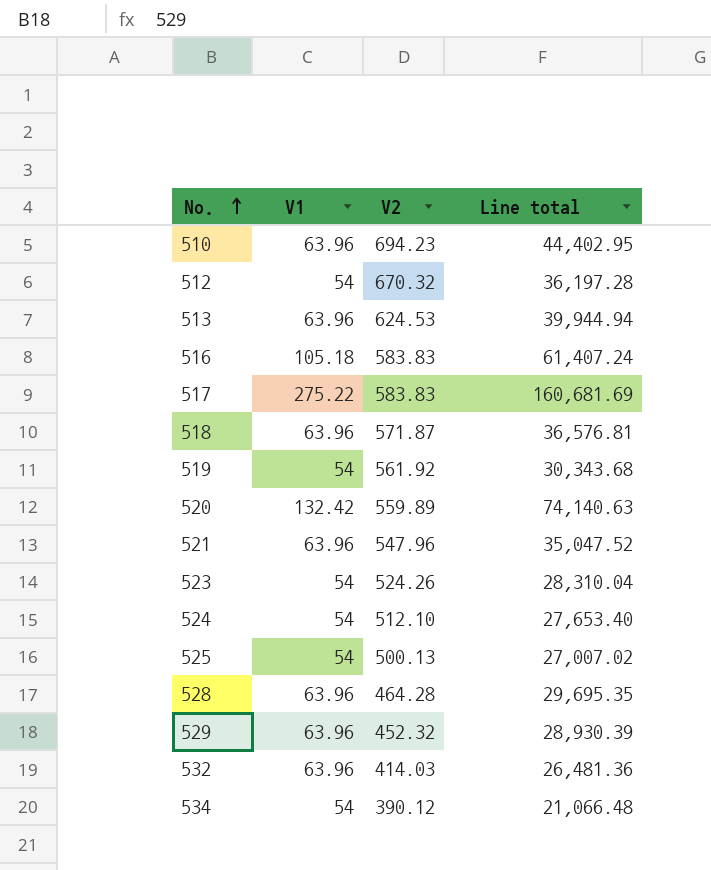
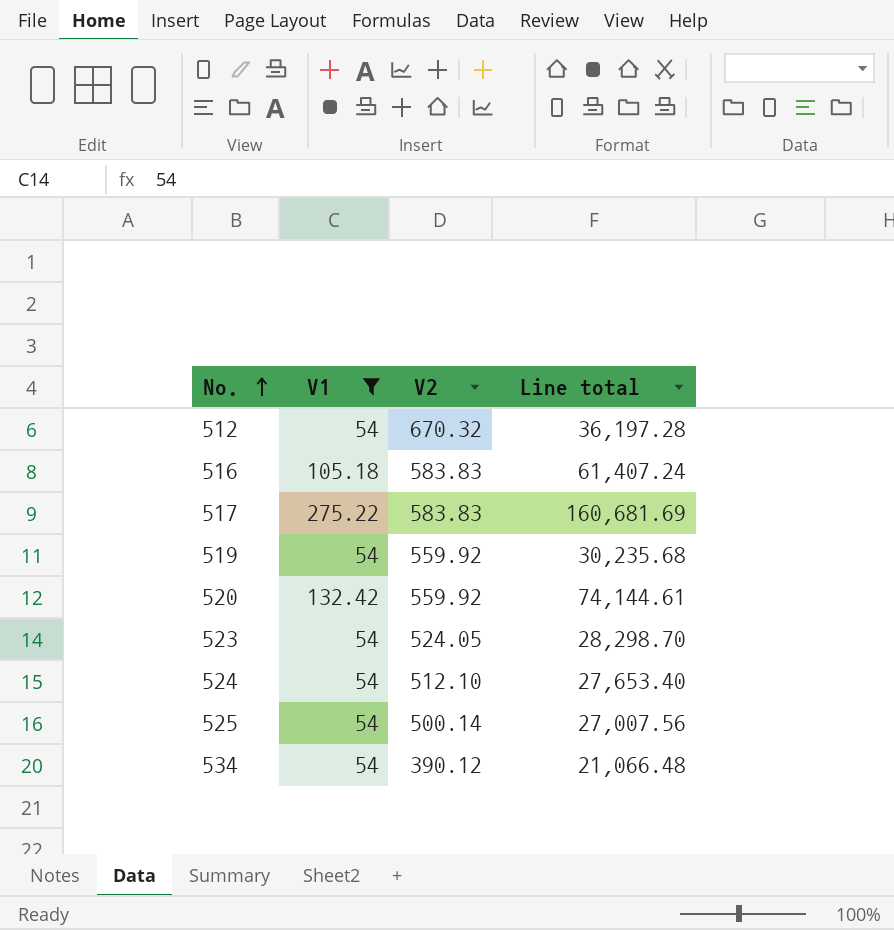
filter: none -> V1 != 63.96
519 | V2: 561.92 -> 559.92
519 | Line total: 30,343.68 -> 30,235.68
520 | V2: 559.89 -> 559.92
520 | Line total: 74,140.63 -> 74,144.61
523 | V2: 524.26 -> 524.05
523 | Line total: 28,310.04 -> 28,298.70
525 | V2: 500.13 -> 500.14
525 | Line total: 27,007.02 -> 27,007.56

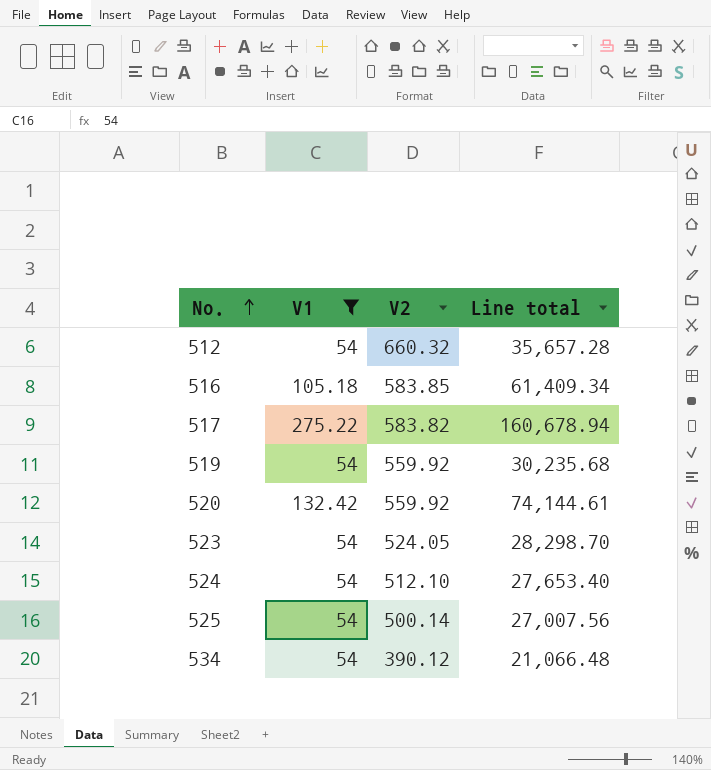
512 | V2: 670.32 -> 660.32
512 | Line total: 36,197.28 -> 35,657.28
516 | V2: 583.83 -> 583.85
516 | Line total: 61,407.24 -> 61,409.34
517 | V2: 583.83 -> 583.82
517 | Line total: 160,681.69 -> 160,678.94

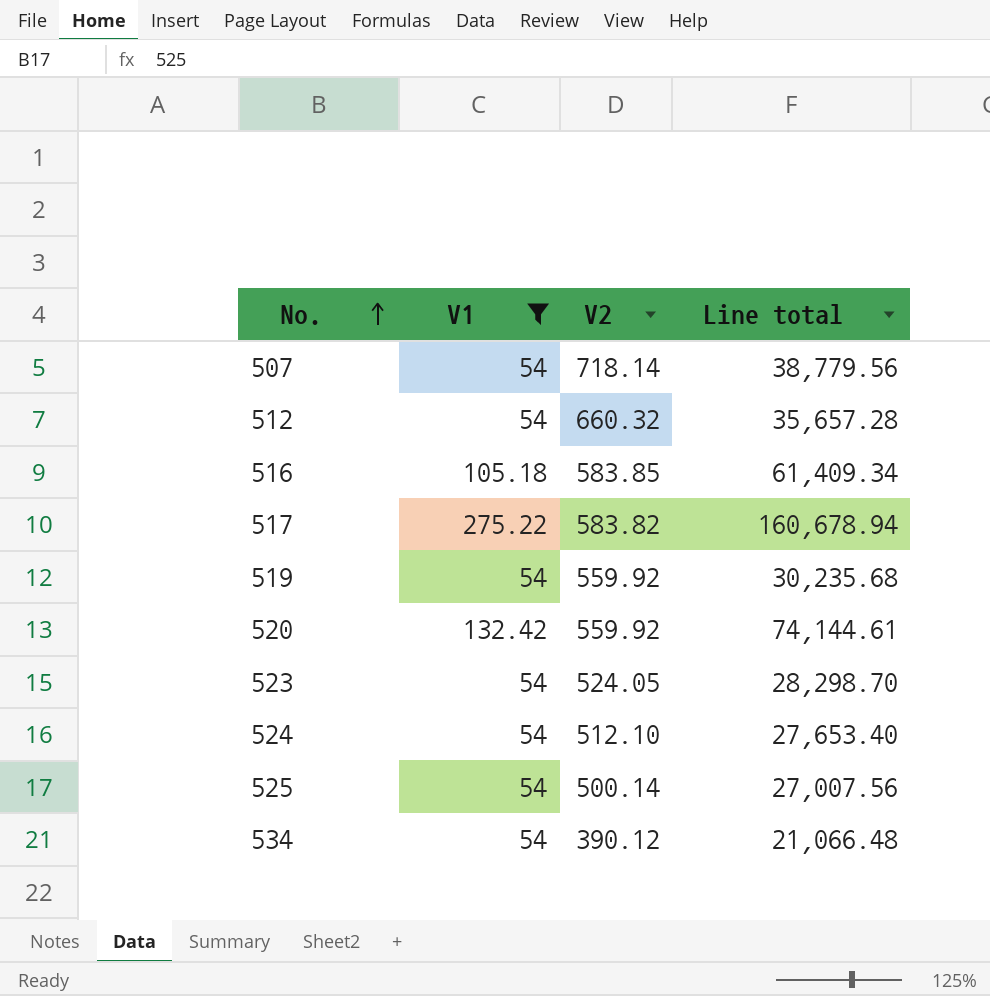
row 507: none -> 54 | 718.14 | 38,779.56

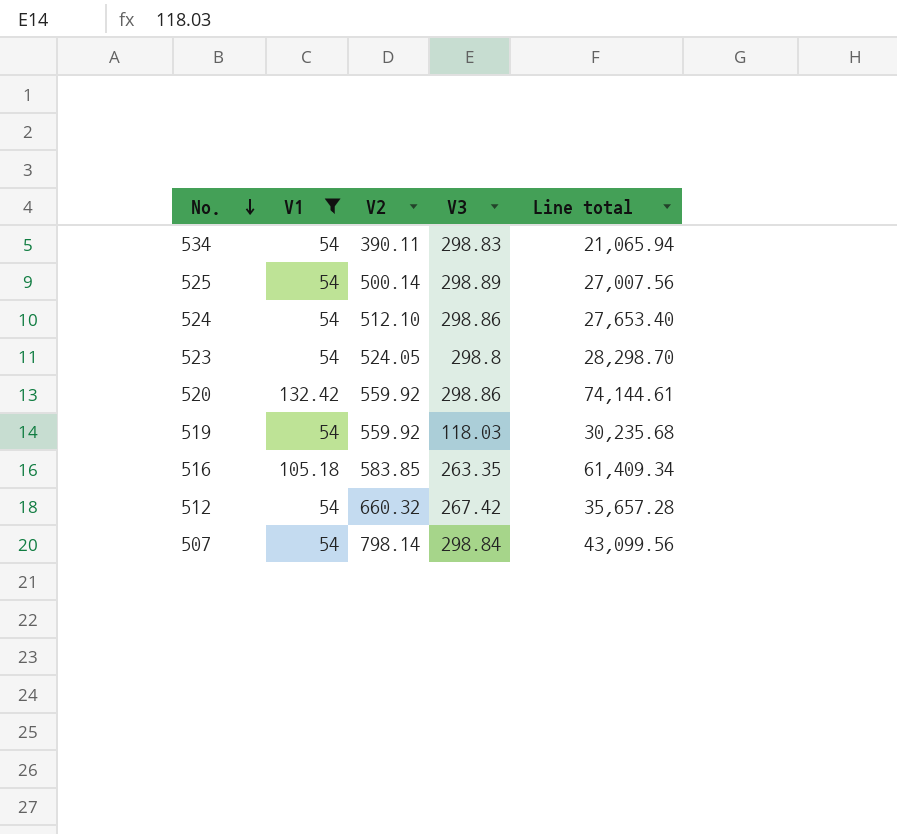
row order: No. ascending -> No. descending
column V3 | position: none -> 4
row 517: 275.22 | 583.82 | 160,678.94 -> none
534 | V2: 390.12 -> 390.11
534 | Line total: 21,066.48 -> 21,065.94
507 | V2: 718.14 -> 798.14
507 | Line total: 38,779.56 -> 43,099.56

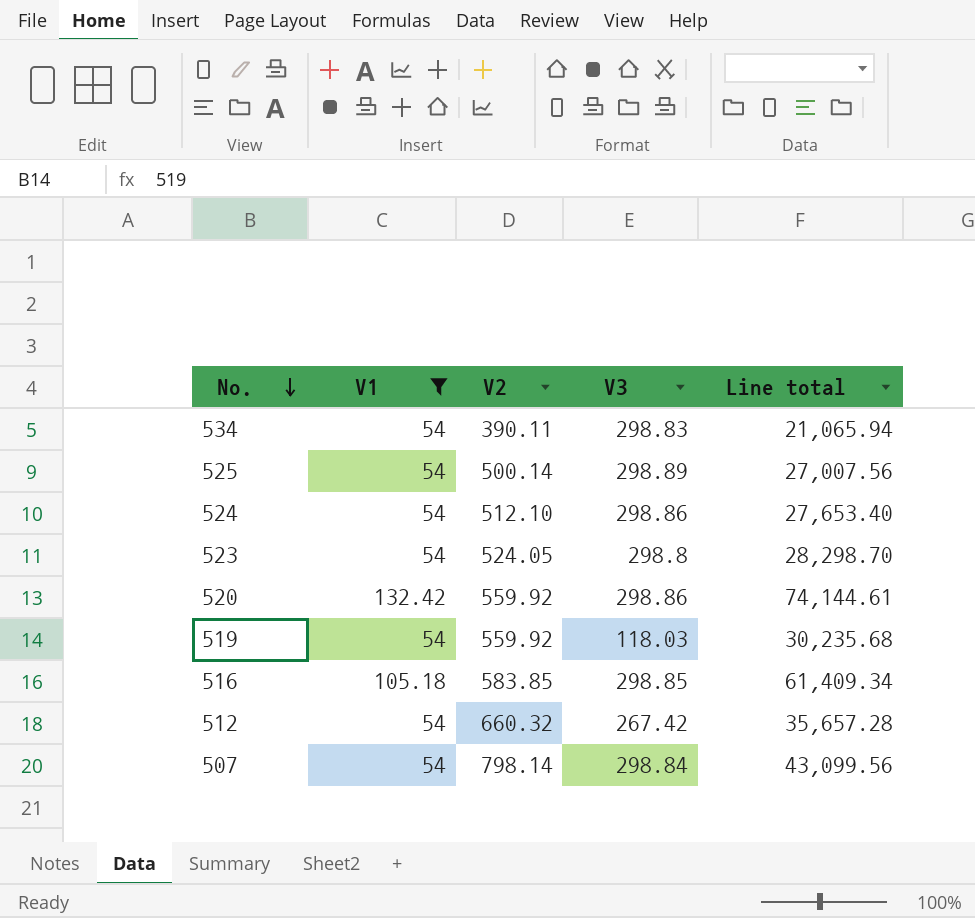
516 | V3: 263.35 -> 298.85

